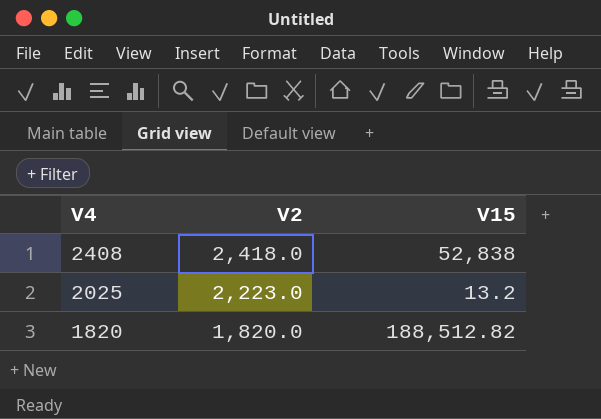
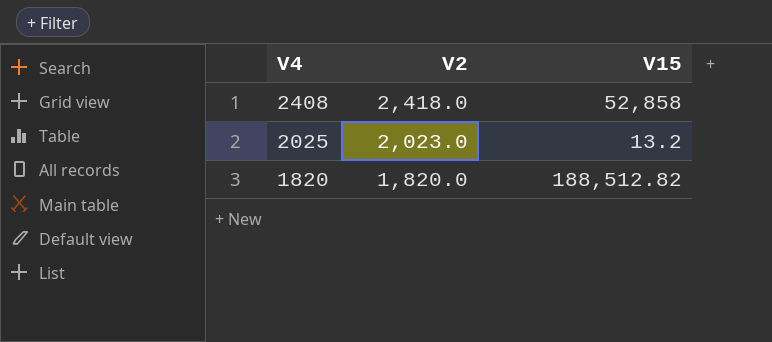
2408 | V15: 52,838 -> 52,858
2025 | V2: 2,223.0 -> 2,023.0

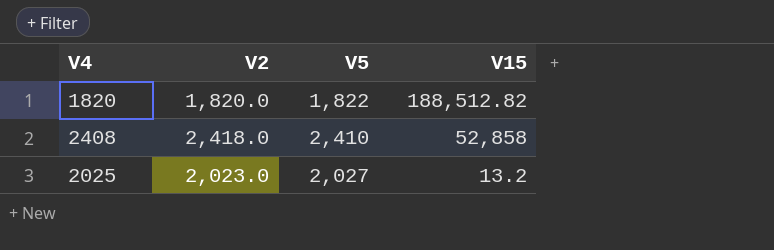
row order: V4 descending -> V15 descending
column V5 | position: none -> 3

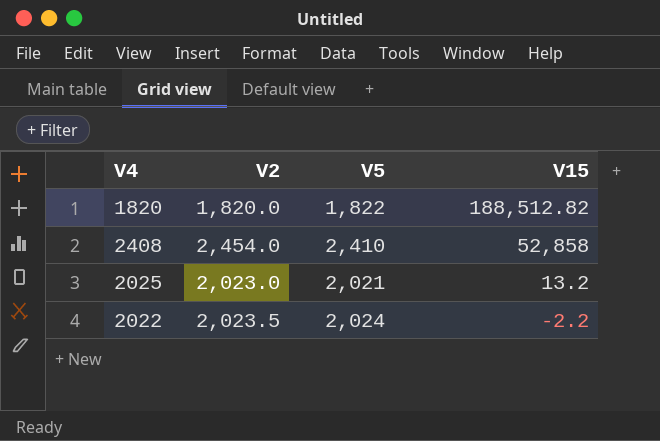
2408 | V2: 2,418.0 -> 2,454.0
2025 | V5: 2,027 -> 2,021
row 2022: none -> 2,023.5 | 2,024 | -2.2

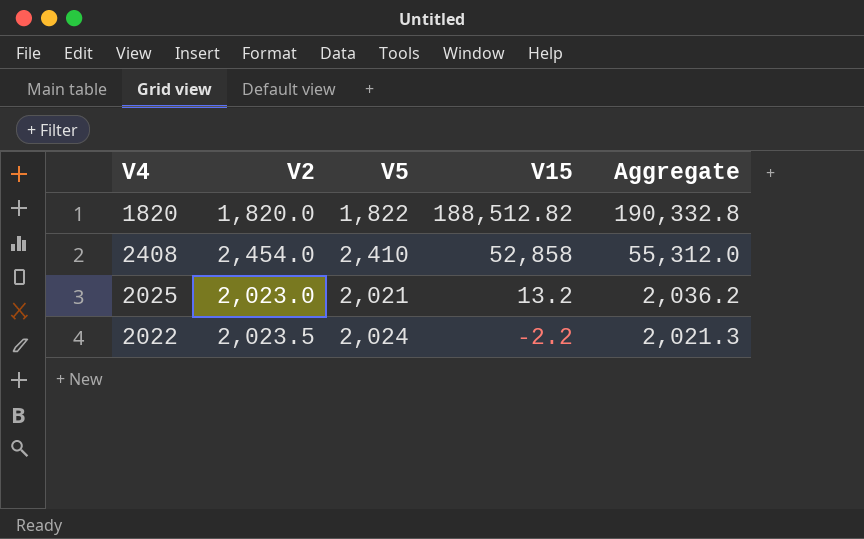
column Aggregate | formula: none -> [V2] + [V15]

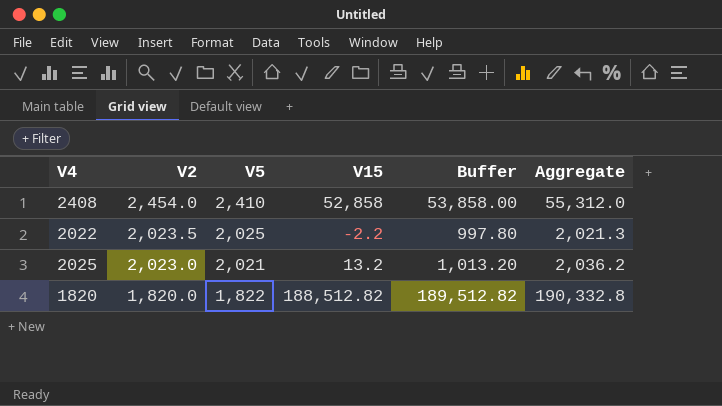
row order: V15 descending -> V2 descending
column Buffer | formula: none -> [V15] + 1000
2022 | V5: 2,024 -> 2,025

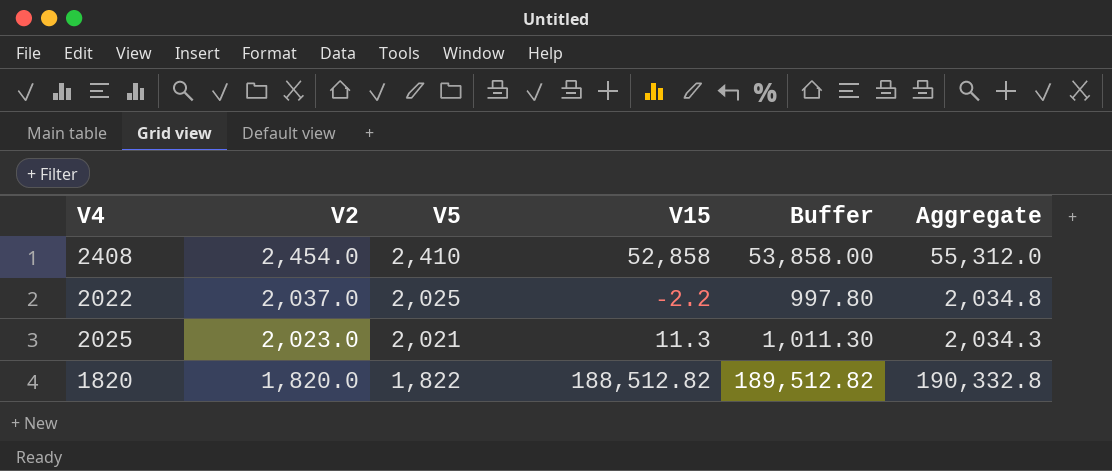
2022 | V2: 2,023.5 -> 2,037.0
2022 | Aggregate: 2,021.3 -> 2,034.8
2025 | V15: 13.2 -> 11.3
2025 | Buffer: 1,013.20 -> 1,011.30
2025 | Aggregate: 2,036.2 -> 2,034.3

